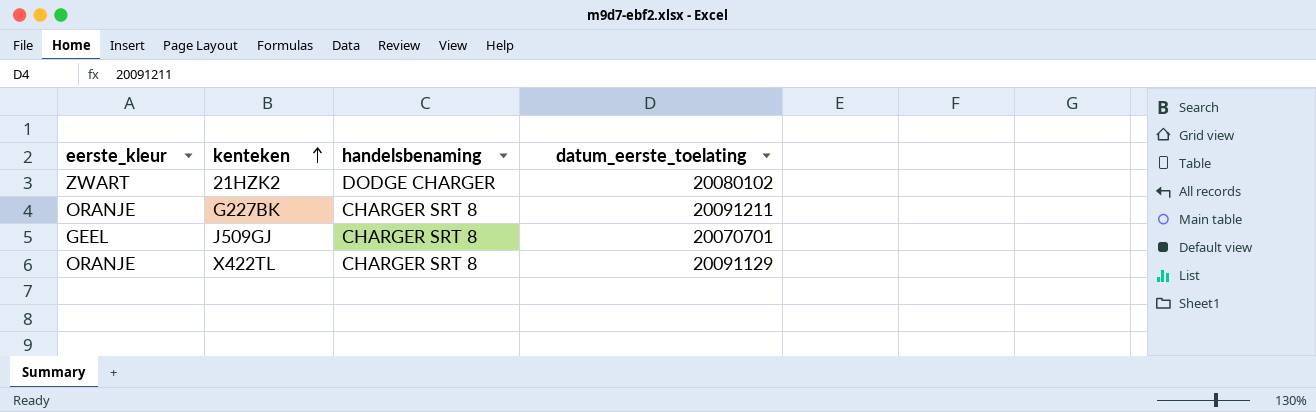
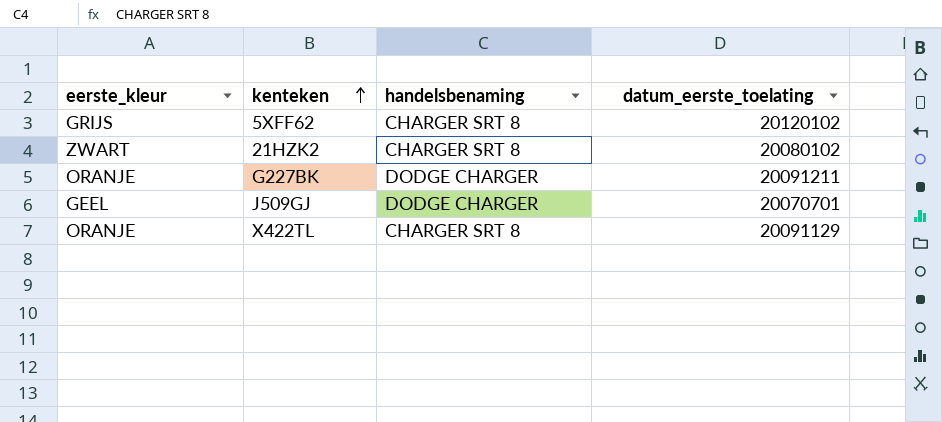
row 5XFF62: none -> GRIJS | CHARGER SRT 8 | 20120102
21HZK2 | handelsbenaming: DODGE CHARGER -> CHARGER SRT 8
G227BK | handelsbenaming: CHARGER SRT 8 -> DODGE CHARGER
J509GJ | handelsbenaming: CHARGER SRT 8 -> DODGE CHARGER

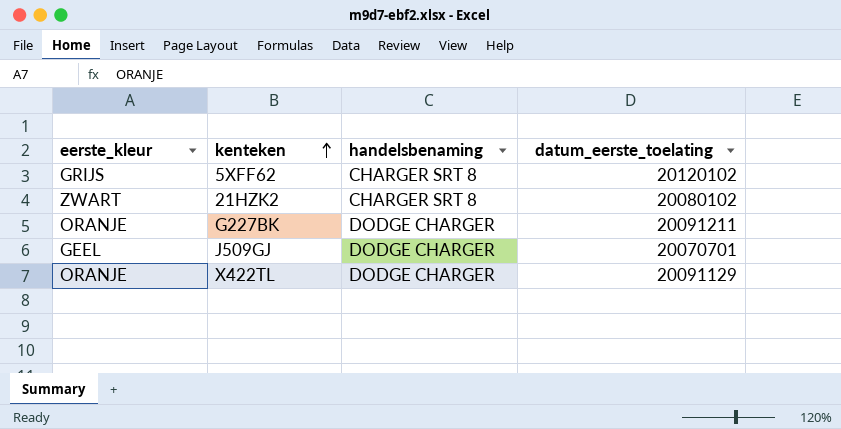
X422TL | handelsbenaming: CHARGER SRT 8 -> DODGE CHARGER

